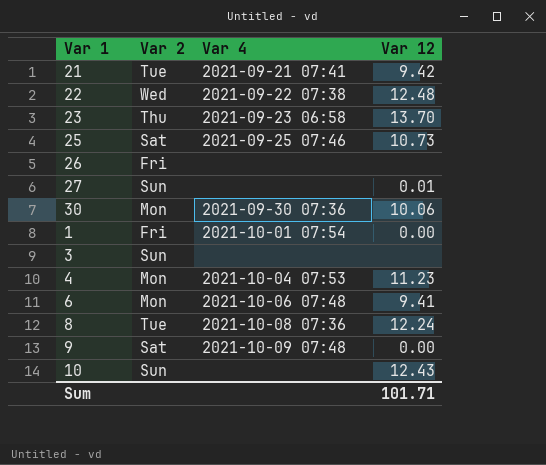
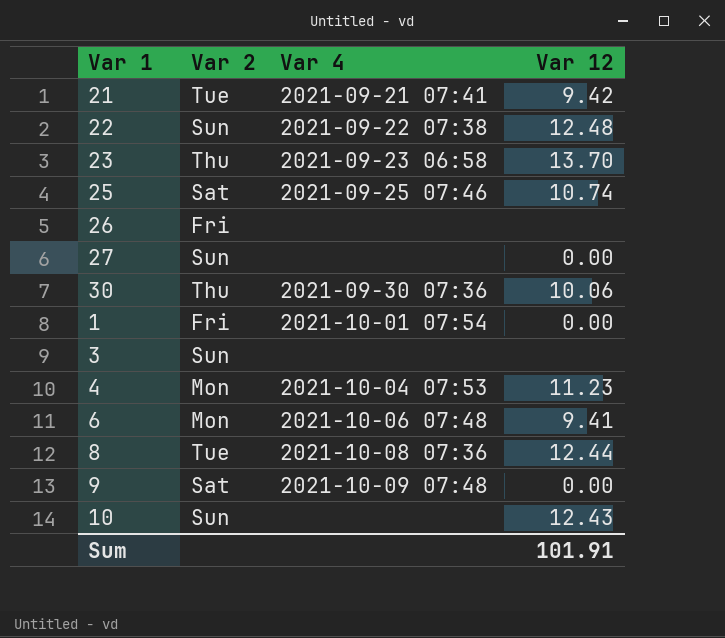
22 | Var 2: Wed -> Sun
25 | Var 12: 10.73 -> 10.74
27 | Var 12: 0.01 -> 0.00
30 | Var 2: Mon -> Thu
8 | Var 12: 12.24 -> 12.44
Sum | Var 12: 101.71 -> 101.91

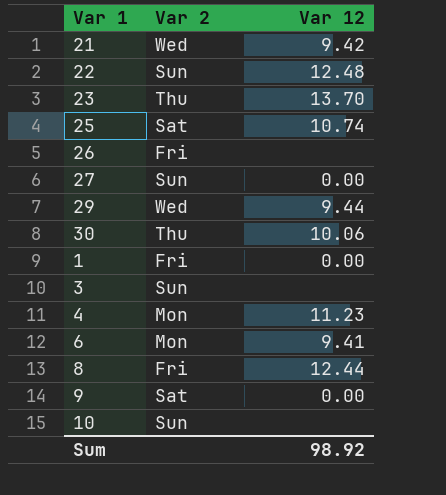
column Var 4 | position: 3 -> none
21 | Var 2: Tue -> Wed
row 29: none -> Wed | 9.44
8 | Var 2: Tue -> Fri
10 | Var 12: 12.43 -> none
Sum | Var 12: 101.91 -> 98.92

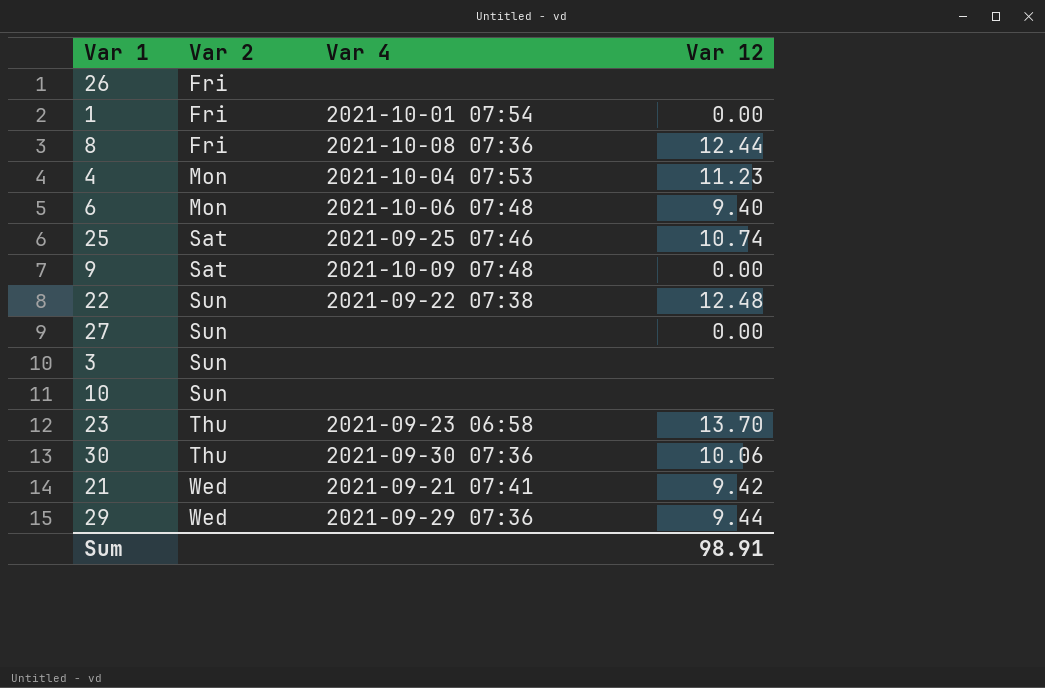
row order: none -> Var 2 ascending
column Var 4 | position: none -> 3
6 | Var 12: 9.41 -> 9.40
Sum | Var 12: 98.92 -> 98.91

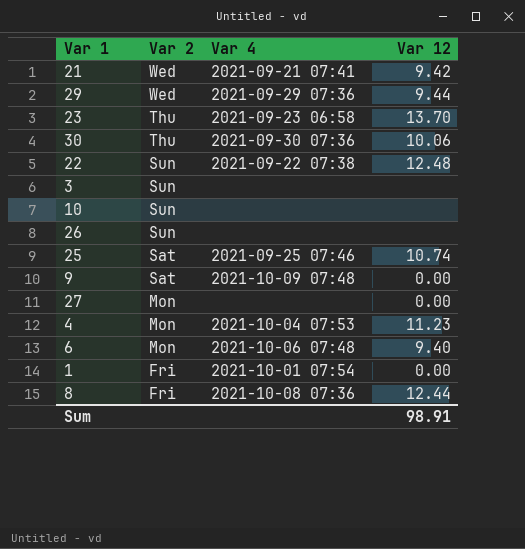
row order: Var 2 ascending -> Var 2 descending
26 | Var 2: Fri -> Sun
27 | Var 2: Sun -> Mon

